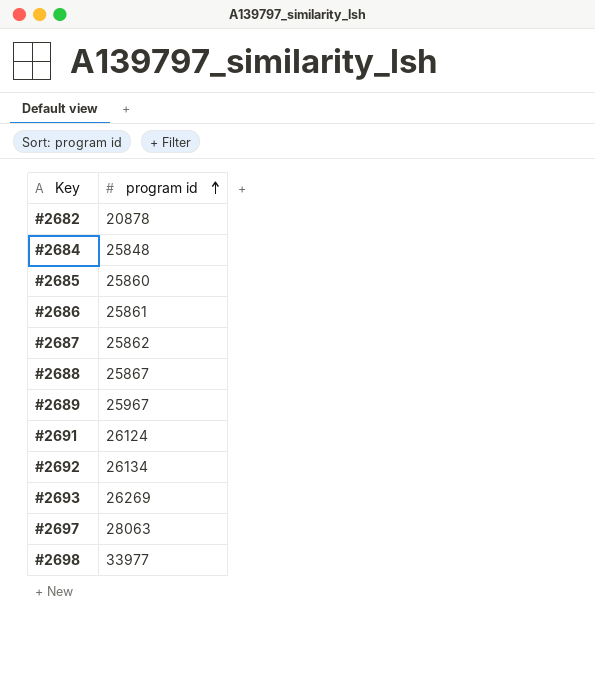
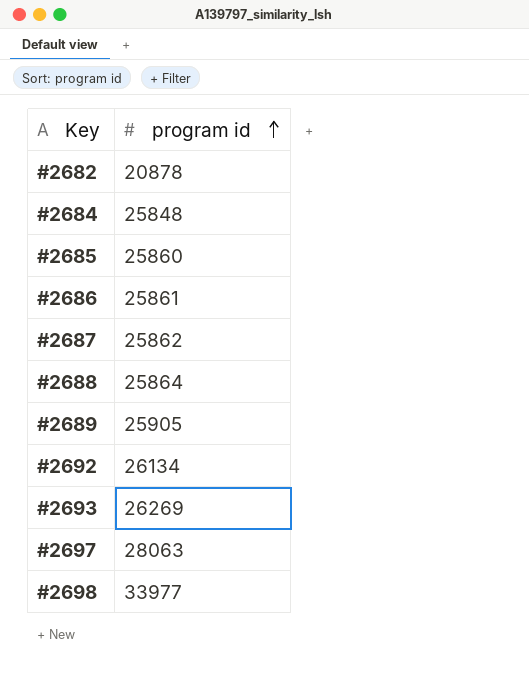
row #2691: 26124 -> none
#2688 | program id: 25867 -> 25864
#2689 | program id: 25967 -> 25905

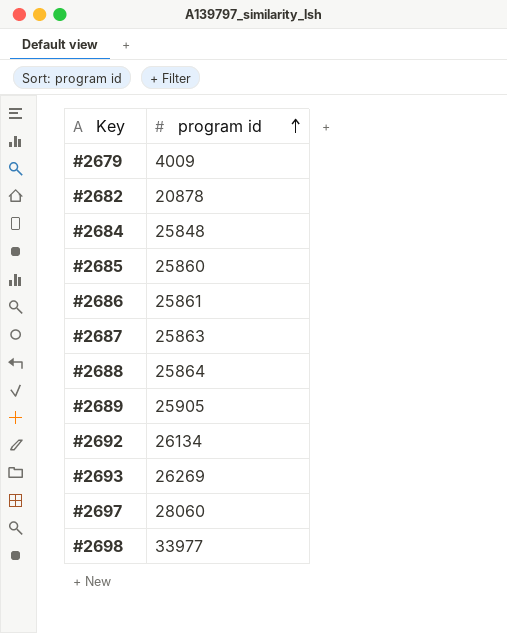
row #2679: none -> 4009
#2687 | program id: 25862 -> 25863
#2697 | program id: 28063 -> 28060

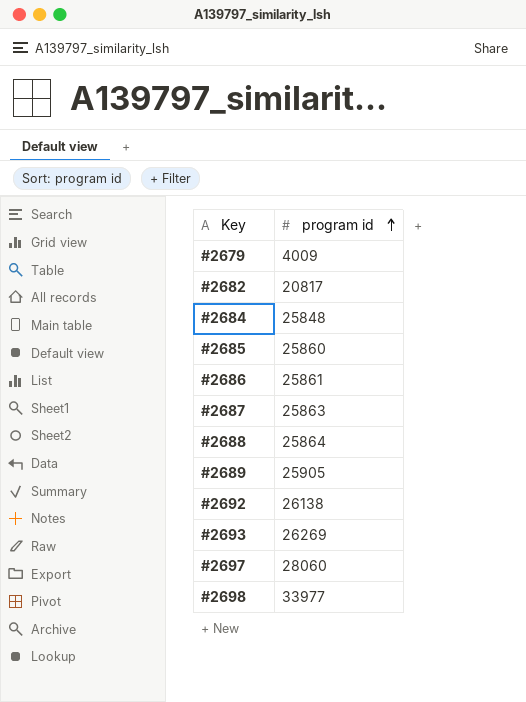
#2682 | program id: 20878 -> 20817
#2692 | program id: 26134 -> 26138

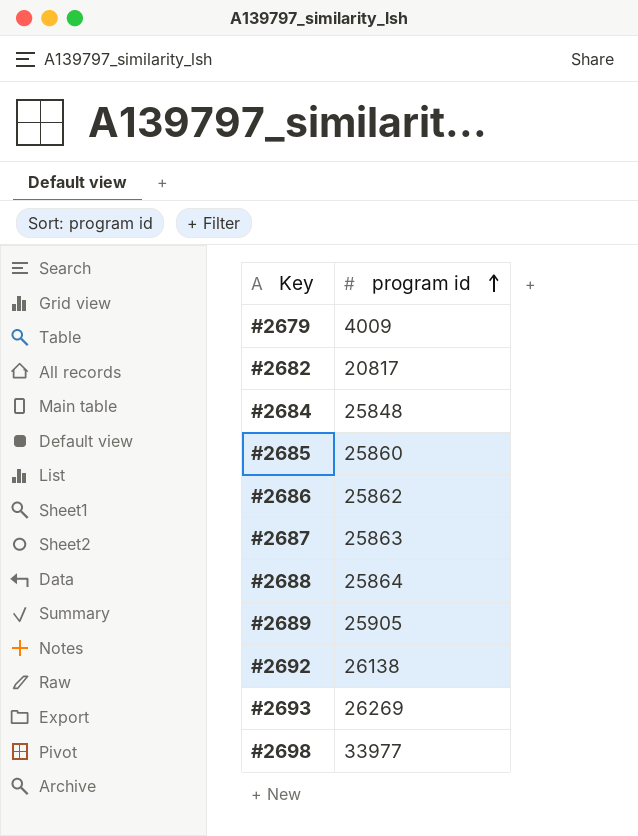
row #2697: 28060 -> none
#2686 | program id: 25861 -> 25862

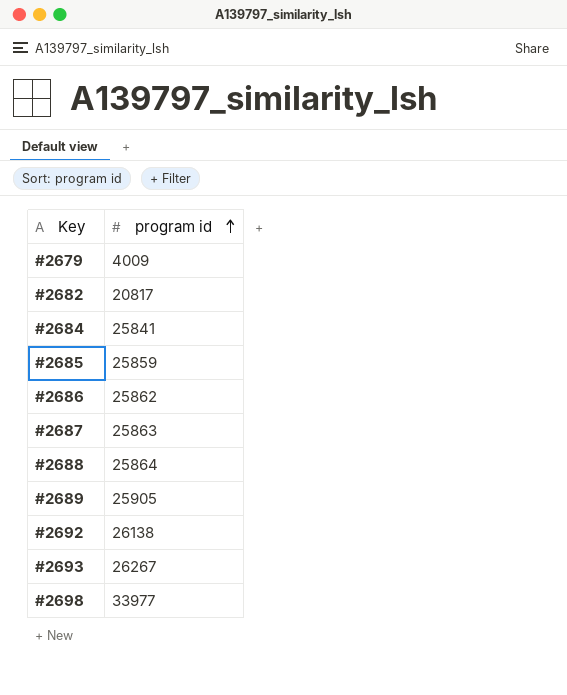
#2684 | program id: 25848 -> 25841
#2685 | program id: 25860 -> 25859
#2693 | program id: 26269 -> 26267

